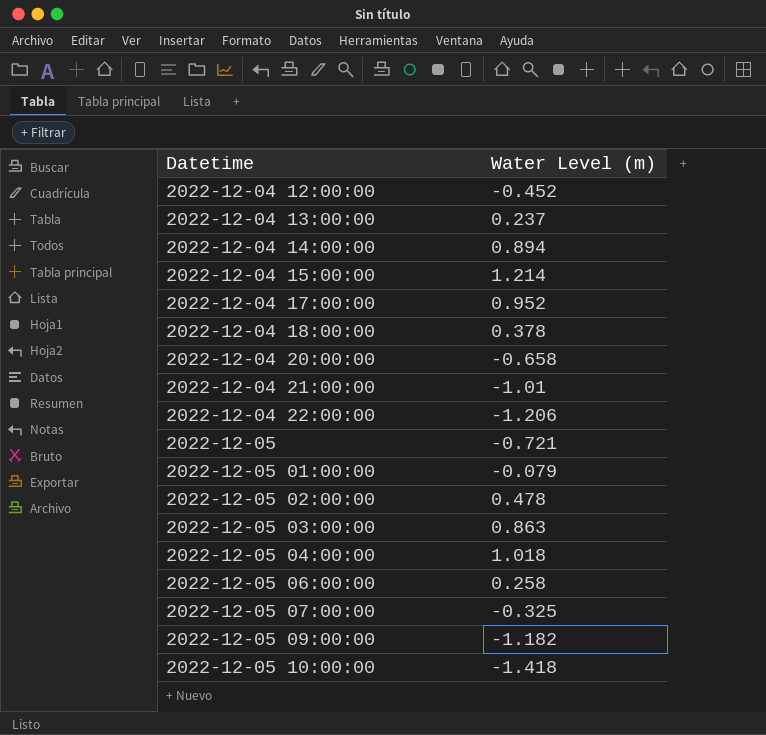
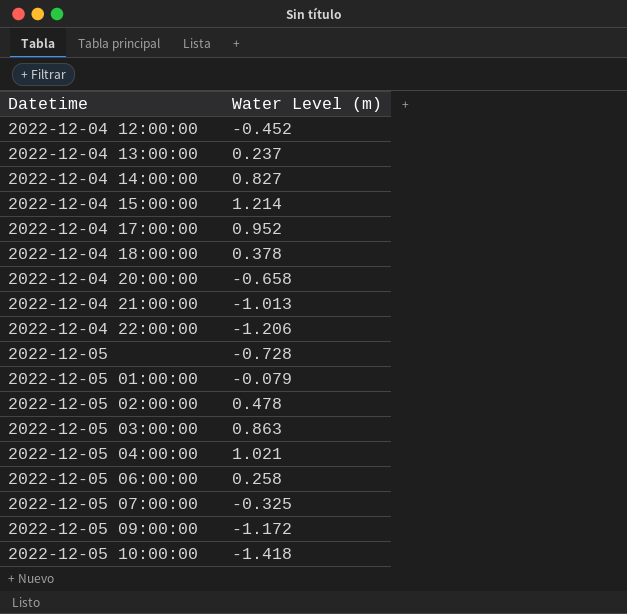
2022-12-04 14:00:00 | Water Level (m): 0.894 -> 0.827
2022-12-04 21:00:00 | Water Level (m): -1.01 -> -1.013
2022-12-05 | Water Level (m): -0.721 -> -0.728
2022-12-05 04:00:00 | Water Level (m): 1.018 -> 1.021
2022-12-05 09:00:00 | Water Level (m): -1.182 -> -1.172

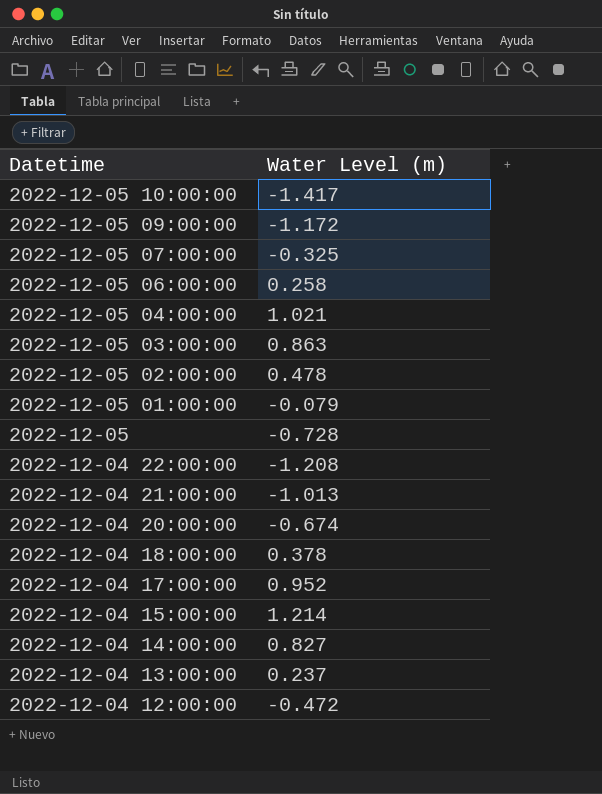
row order: Datetime ascending -> Datetime descending
2022-12-05 10:00:00 | Water Level (m): -1.418 -> -1.417
2022-12-04 22:00:00 | Water Level (m): -1.206 -> -1.208
2022-12-04 20:00:00 | Water Level (m): -0.658 -> -0.674
2022-12-04 12:00:00 | Water Level (m): -0.452 -> -0.472

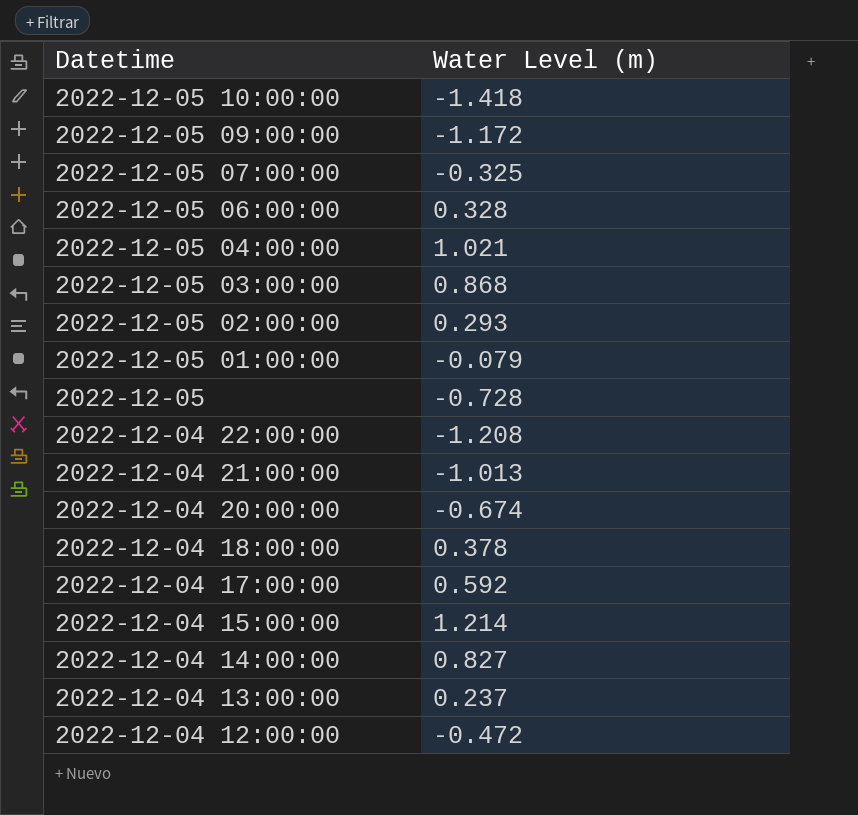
2022-12-05 10:00:00 | Water Level (m): -1.417 -> -1.418
2022-12-05 06:00:00 | Water Level (m): 0.258 -> 0.328
2022-12-05 03:00:00 | Water Level (m): 0.863 -> 0.868
2022-12-05 02:00:00 | Water Level (m): 0.478 -> 0.293
2022-12-04 17:00:00 | Water Level (m): 0.952 -> 0.592

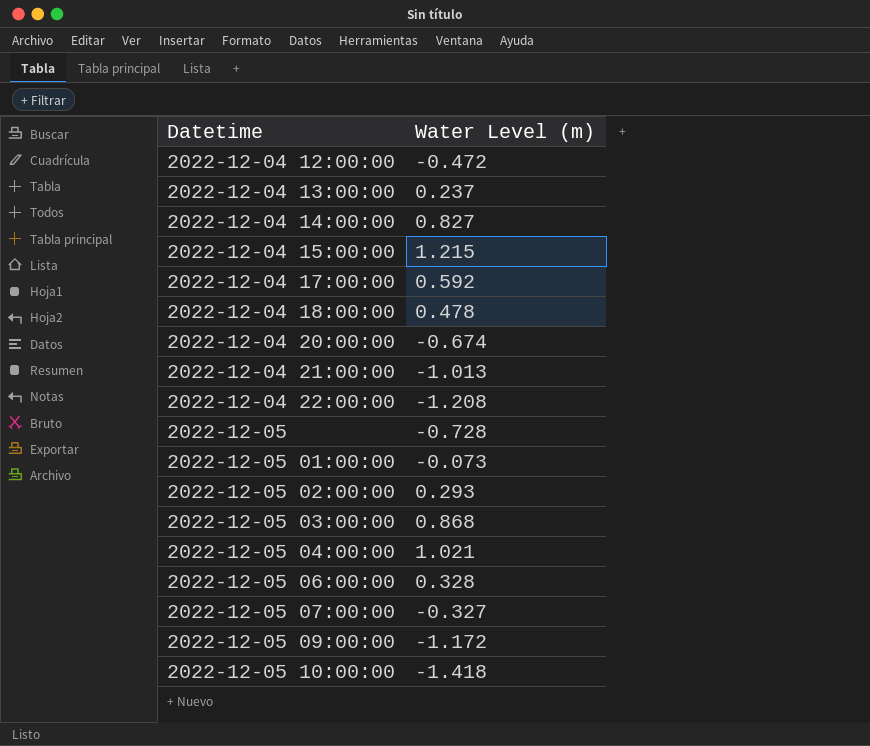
row order: Datetime descending -> Datetime ascending
2022-12-04 15:00:00 | Water Level (m): 1.214 -> 1.215
2022-12-04 18:00:00 | Water Level (m): 0.378 -> 0.478
2022-12-05 01:00:00 | Water Level (m): -0.079 -> -0.073
2022-12-05 07:00:00 | Water Level (m): -0.325 -> -0.327

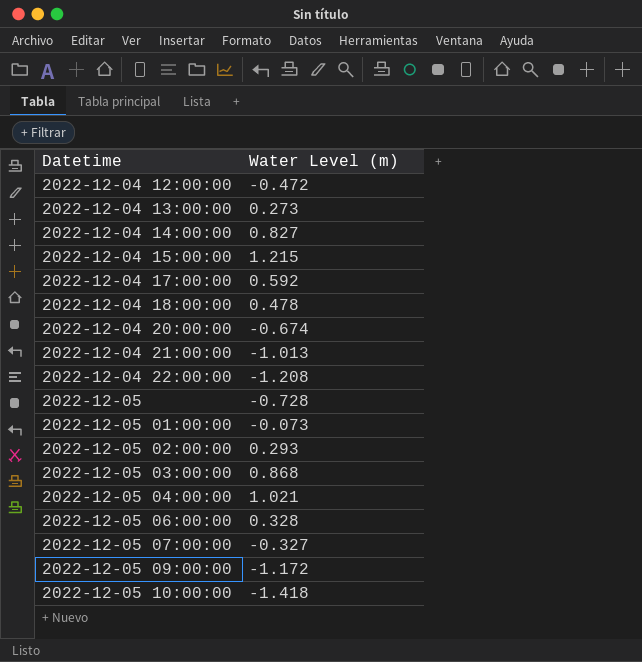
2022-12-04 13:00:00 | Water Level (m): 0.237 -> 0.273

